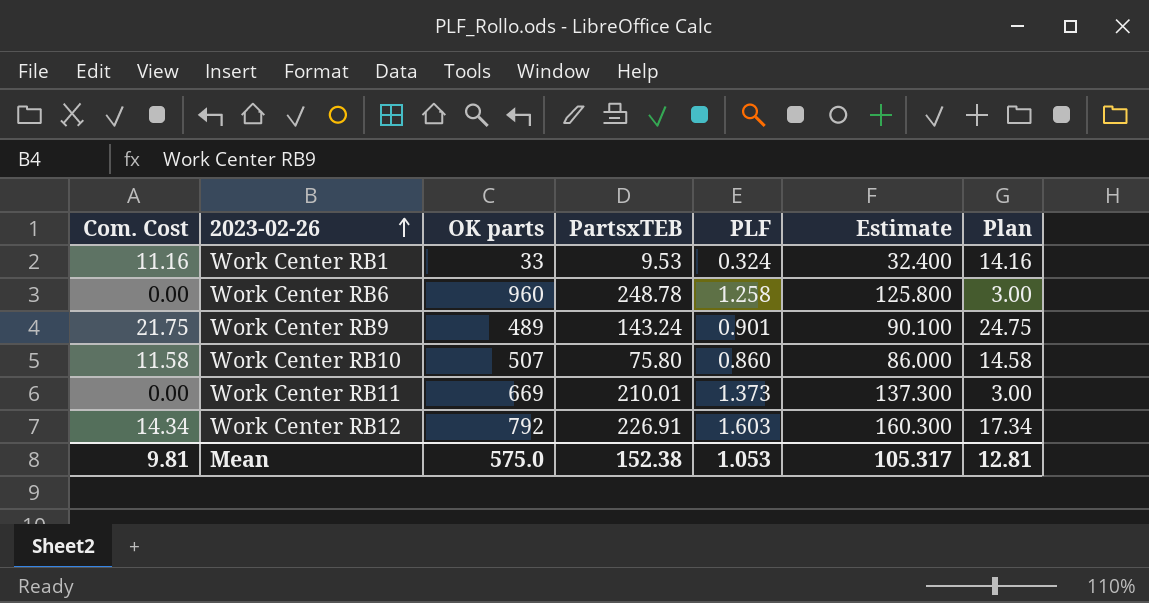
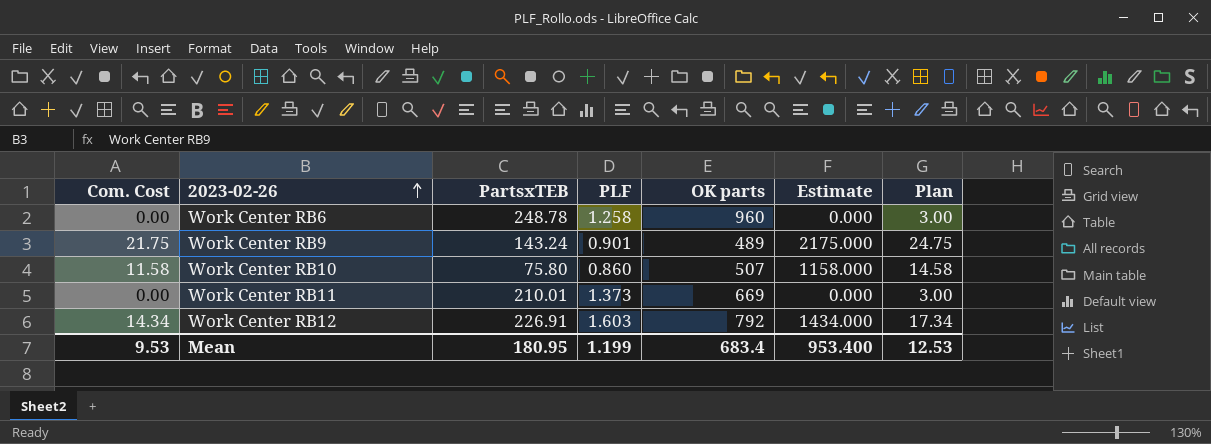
column OK parts | position: 3 -> 5
column Estimate | formula: [PLF] * 100 -> [Com. Cost] * 100
row Work Center RB1: 11.16 | 33 | 9.53 | 0.324 | 32.400 | 14.16 -> none
Mean | Com. Cost: 9.81 -> 9.53
Mean | PartsxTEB: 152.38 -> 180.95
Mean | PLF: 1.053 -> 1.199
Mean | OK parts: 575.0 -> 683.4
Mean | Estimate: 105.317 -> 953.400
Mean | Plan: 12.81 -> 12.53

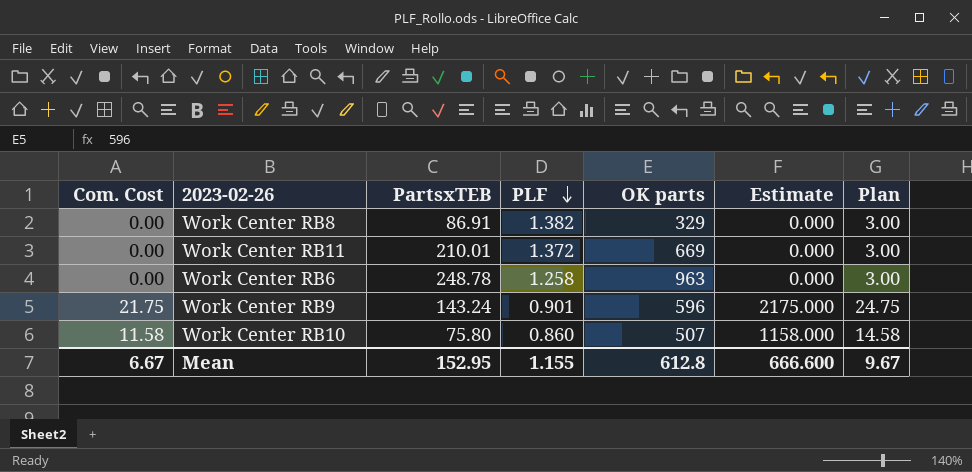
row order: 2023-02-26 ascending -> PLF descending
row Work Center RB12: 14.34 | 226.91 | 1.603 | 792 | 1434.000 | 17.34 -> none
row Work Center RB8: none -> 0.00 | 86.91 | 1.382 | 329 | 0.000 | 3.00
Work Center RB11 | PLF: 1.373 -> 1.372
Work Center RB6 | OK parts: 960 -> 963
Work Center RB9 | OK parts: 489 -> 596
Mean | Com. Cost: 9.53 -> 6.67
Mean | PartsxTEB: 180.95 -> 152.95
Mean | PLF: 1.199 -> 1.155
Mean | OK parts: 683.4 -> 612.8
Mean | Estimate: 953.400 -> 666.600
Mean | Plan: 12.53 -> 9.67

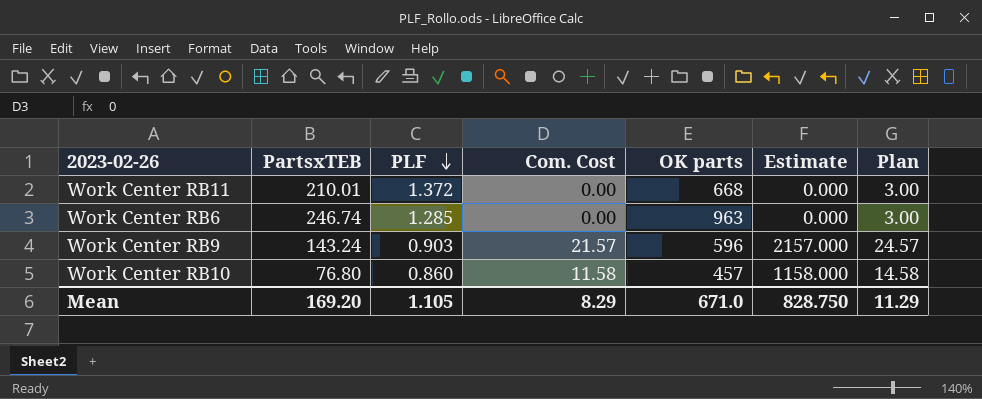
column Com. Cost | position: 1 -> 4
row Work Center RB8: 0.00 | 86.91 | 1.382 | 329 | 0.000 | 3.00 -> none
Work Center RB11 | OK parts: 669 -> 668
Work Center RB6 | PartsxTEB: 248.78 -> 246.74
Work Center RB6 | PLF: 1.258 -> 1.285
Work Center RB9 | PLF: 0.901 -> 0.903
Work Center RB9 | Com. Cost: 21.75 -> 21.57
Work Center RB9 | Estimate: 2175.000 -> 2157.000
Work Center RB9 | Plan: 24.75 -> 24.57
Work Center RB10 | PartsxTEB: 75.80 -> 76.80
Work Center RB10 | OK parts: 507 -> 457
Mean | PartsxTEB: 152.95 -> 169.20
Mean | PLF: 1.155 -> 1.105
Mean | Com. Cost: 6.67 -> 8.29
Mean | OK parts: 612.8 -> 671.0
Mean | Estimate: 666.600 -> 828.750
Mean | Plan: 9.67 -> 11.29

